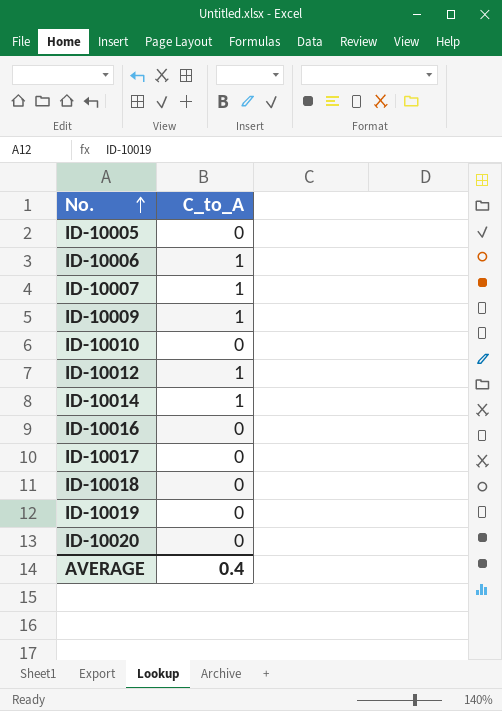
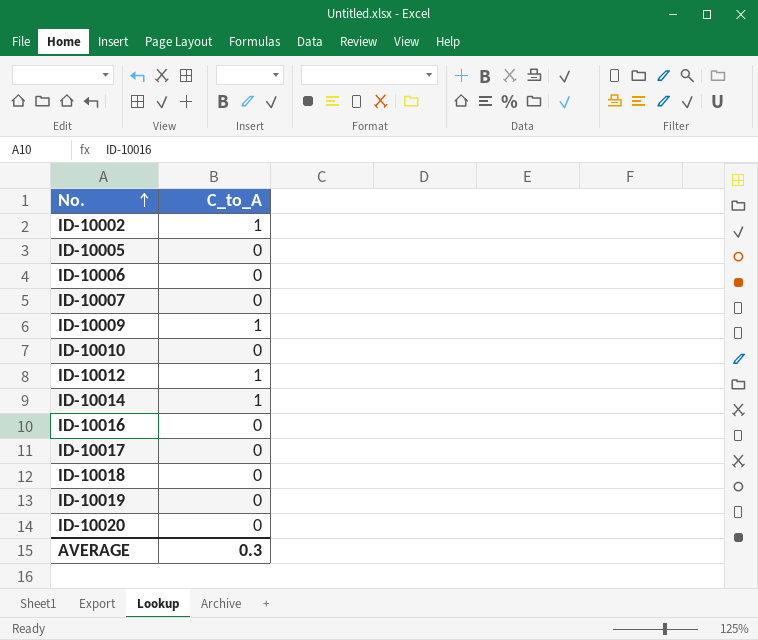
row ID-10002: none -> 1
ID-10006 | C_to_A: 1 -> 0
ID-10007 | C_to_A: 1 -> 0
AVERAGE | C_to_A: 0.4 -> 0.3

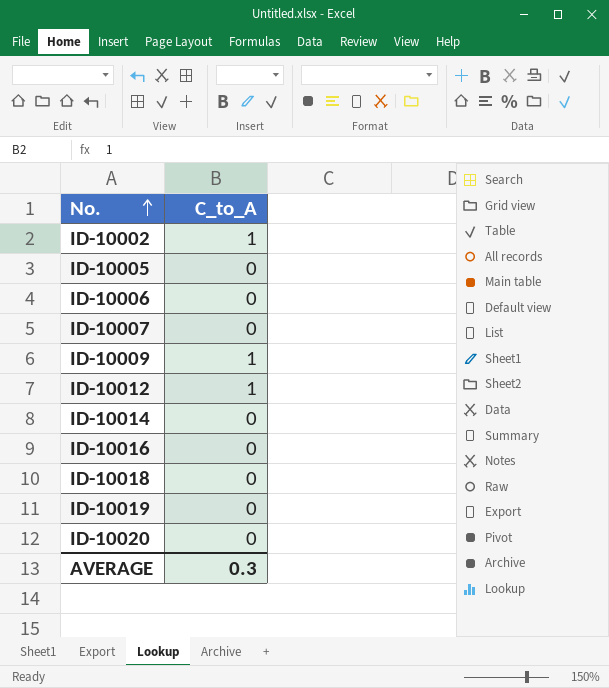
row ID-10010: 0 -> none
row ID-10017: 0 -> none
ID-10014 | C_to_A: 1 -> 0

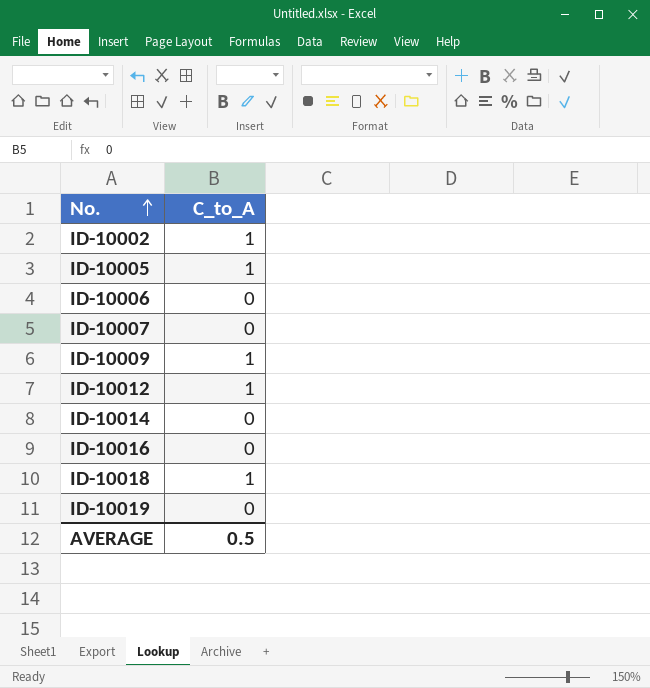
row ID-10020: 0 -> none
ID-10005 | C_to_A: 0 -> 1
ID-10018 | C_to_A: 0 -> 1
AVERAGE | C_to_A: 0.3 -> 0.5

